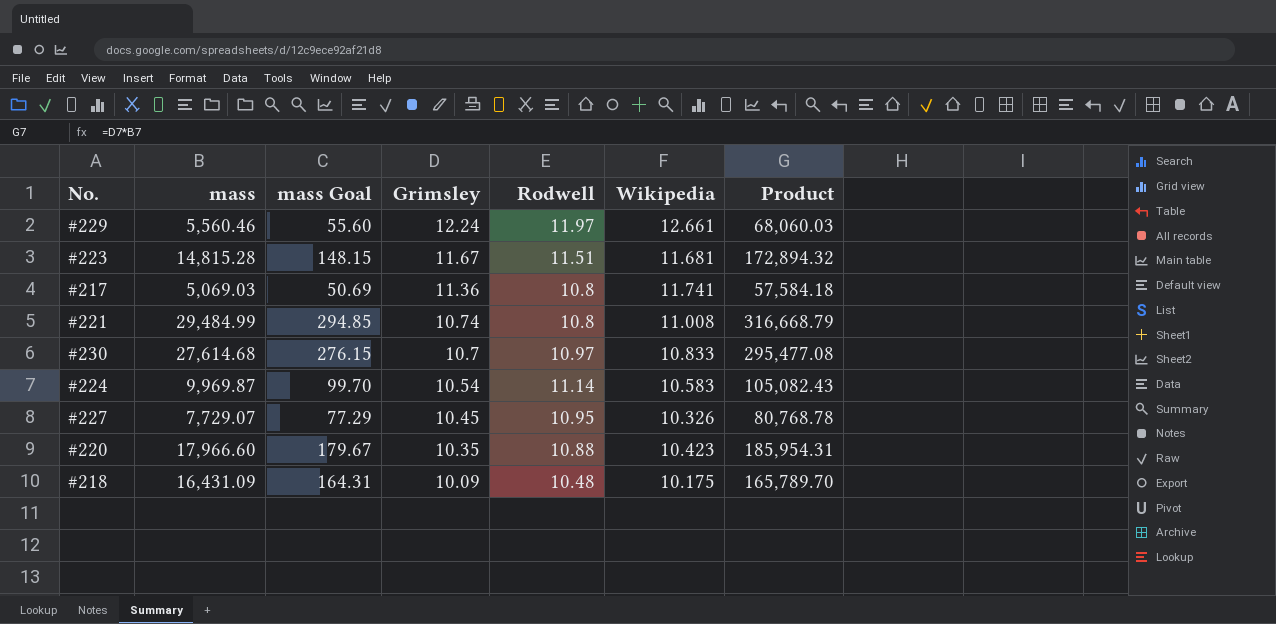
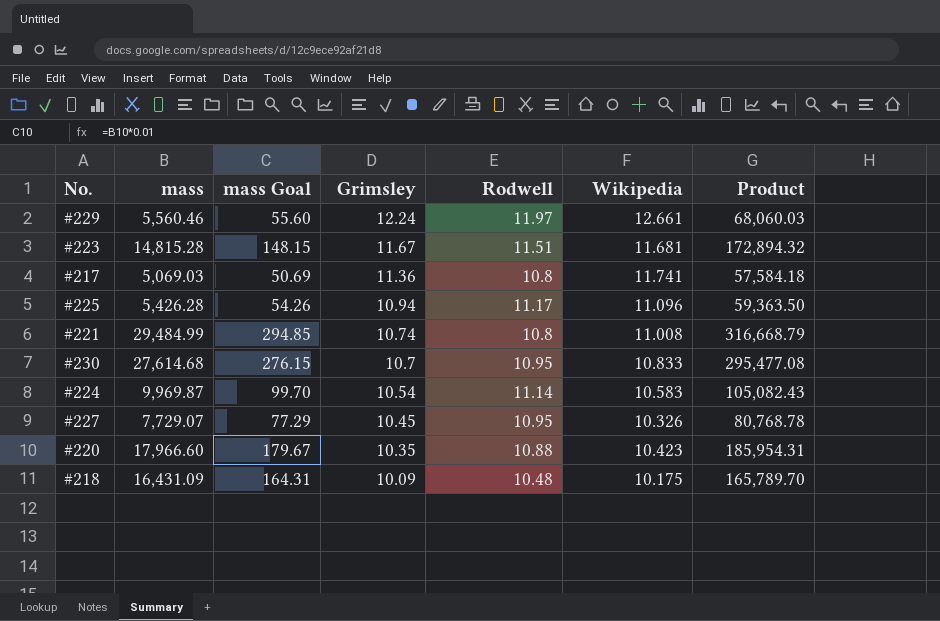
row #225: none -> 5,426.28 | 54.26 | 10.94 | 11.17 | 11.096 | 59,363.50
#230 | Rodwell: 10.97 -> 10.95

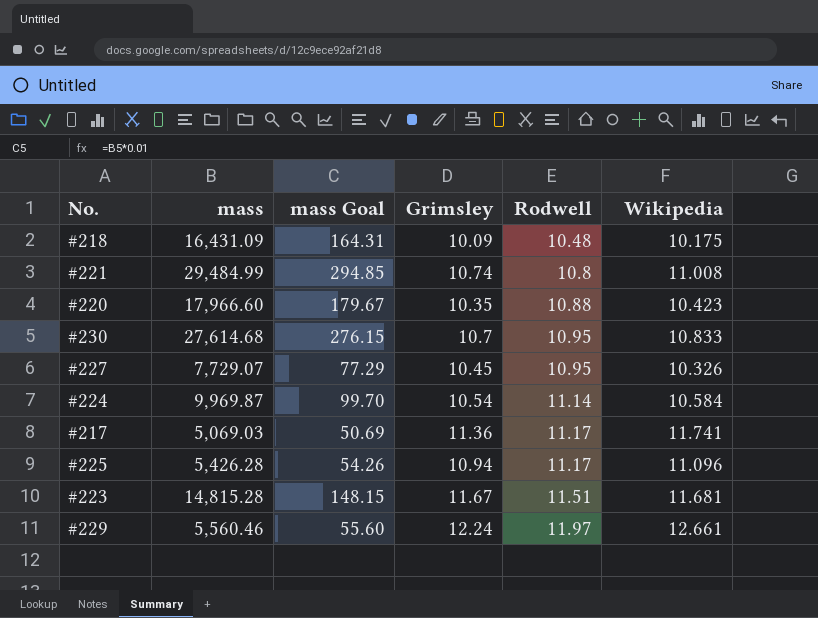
row order: Grimsley descending -> Rodwell ascending
column Product | formula: [mass] * [Grimsley] -> none
#224 | Wikipedia: 10.583 -> 10.584
#217 | Rodwell: 10.8 -> 11.17

